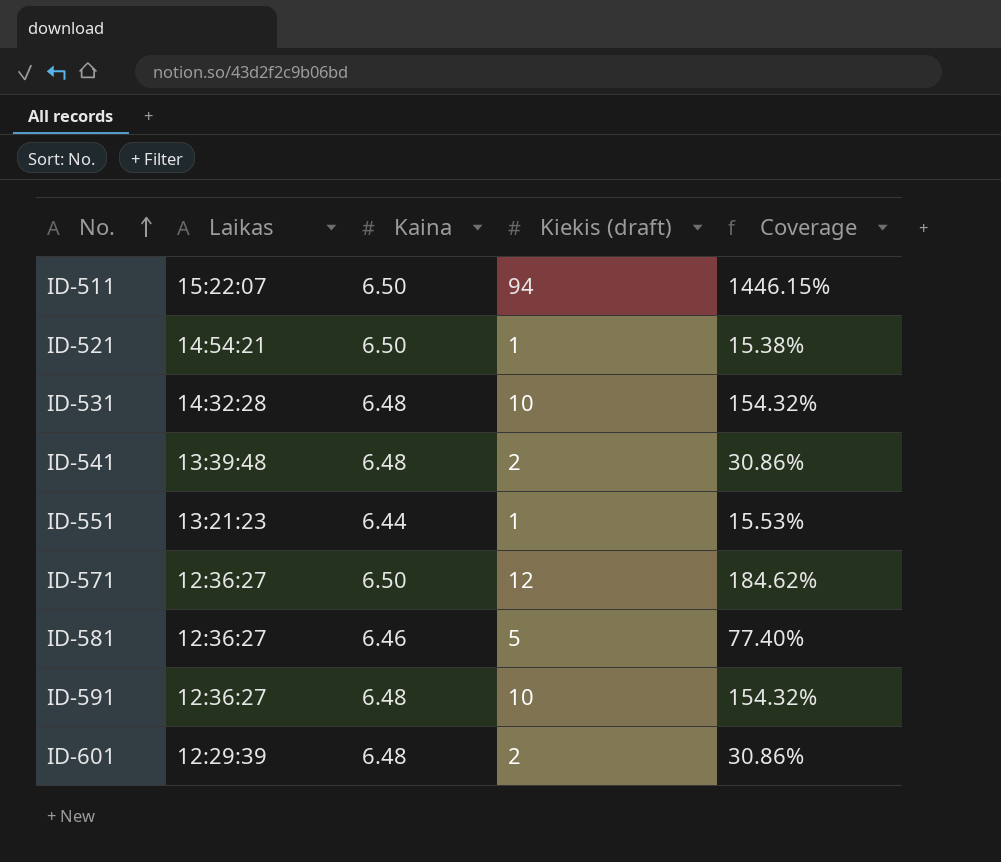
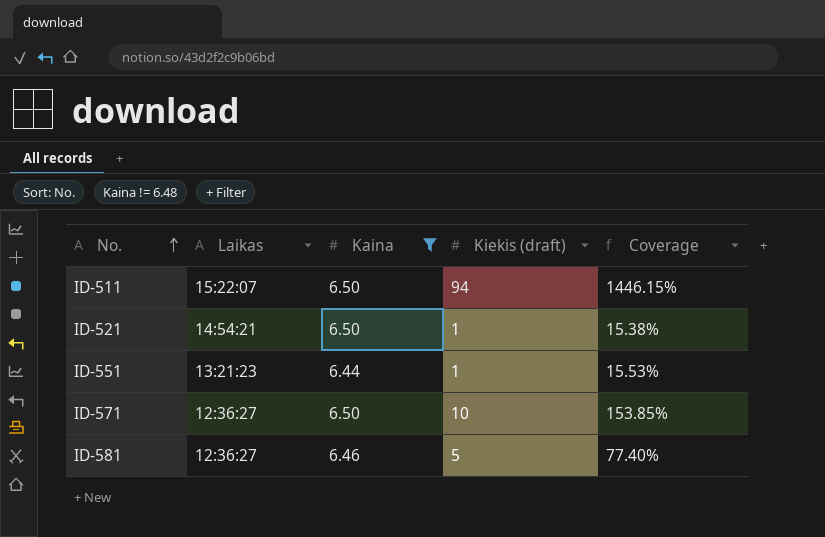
filter: none -> Kaina != 6.48
ID-571 | Kiekis (draft): 12 -> 10
ID-571 | Coverage: 184.62% -> 153.85%

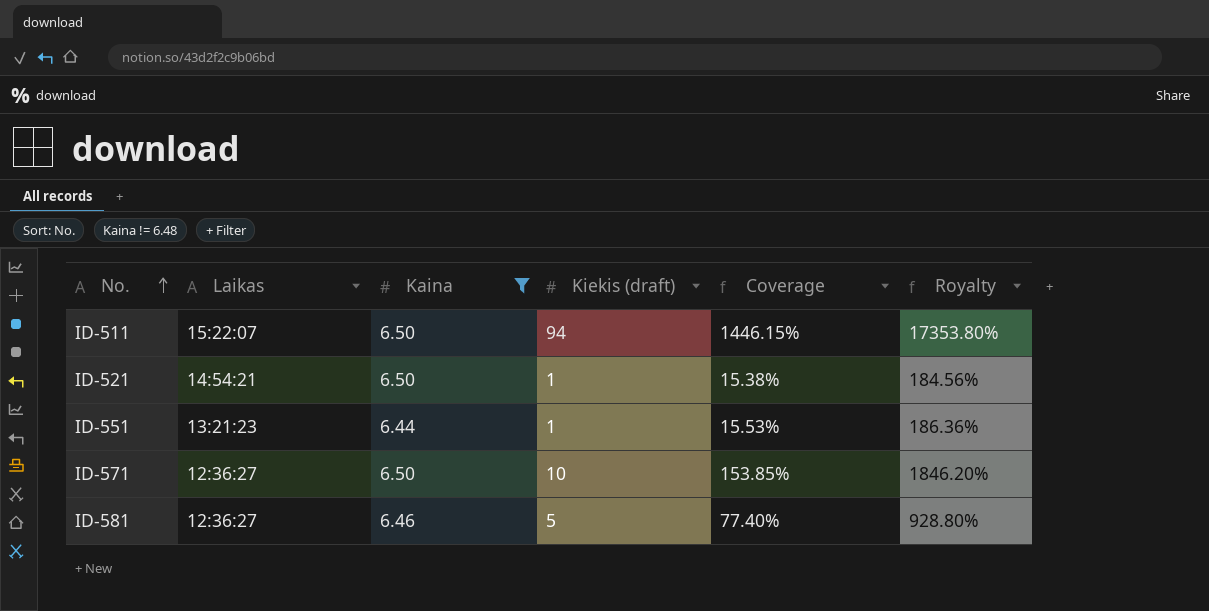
column Royalty | formula: none -> [Coverage] * 12

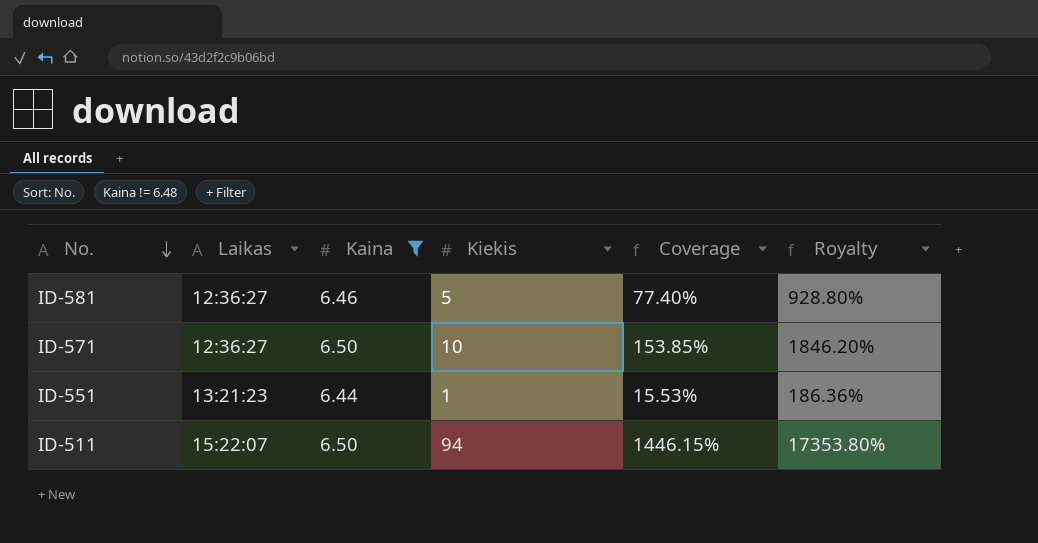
row order: No. ascending -> No. descending
column name: Kiekis (draft) -> Kiekis
row ID-521: 14:54:21 | 6.50 | 1 | 15.38% | 184.56% -> none

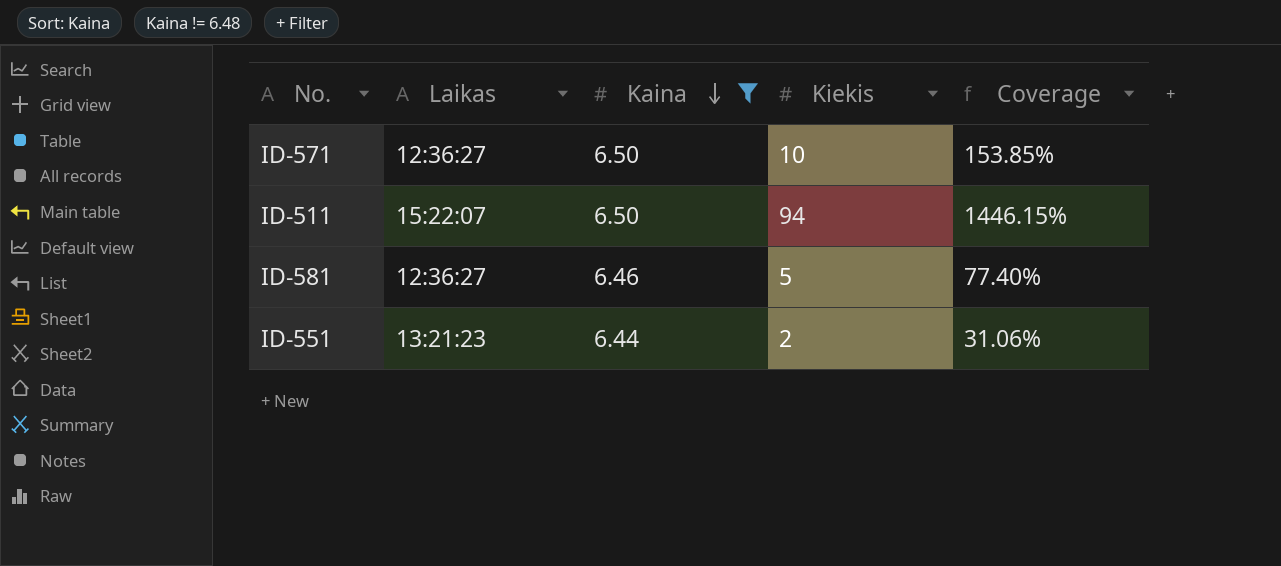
row order: No. descending -> Kaina descending
column Royalty | formula: [Coverage] * 12 -> none
ID-551 | Kiekis: 1 -> 2
ID-551 | Coverage: 15.53% -> 31.06%

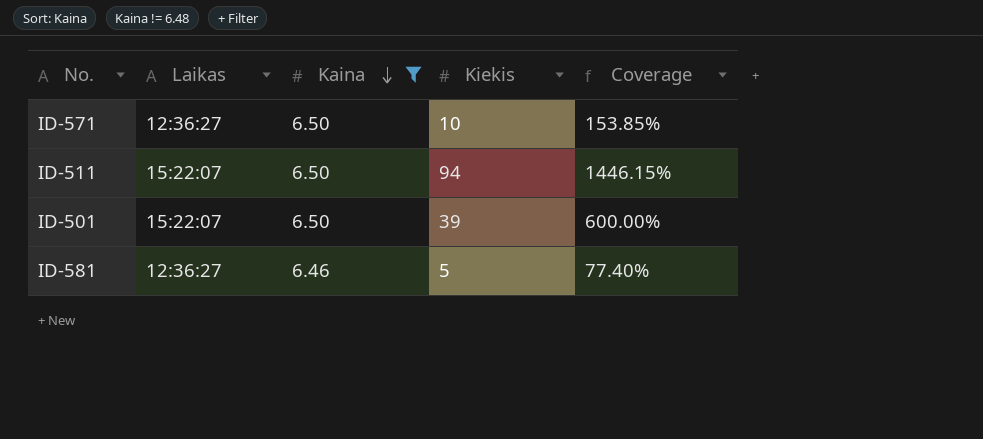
row ID-551: 13:21:23 | 6.44 | 2 | 31.06% -> none
row ID-501: none -> 15:22:07 | 6.50 | 39 | 600.00%

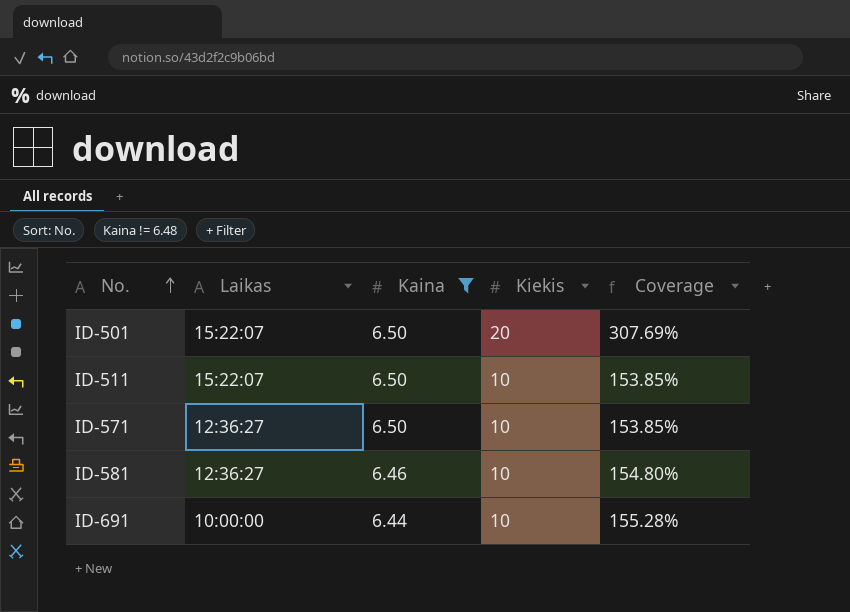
row order: Kaina descending -> No. ascending
ID-501 | Kiekis: 39 -> 20
ID-501 | Coverage: 600.00% -> 307.69%
ID-511 | Kiekis: 94 -> 10
ID-511 | Coverage: 1446.15% -> 153.85%
ID-581 | Kiekis: 5 -> 10
ID-581 | Coverage: 77.40% -> 154.80%
row ID-691: none -> 10:00:00 | 6.44 | 10 | 155.28%

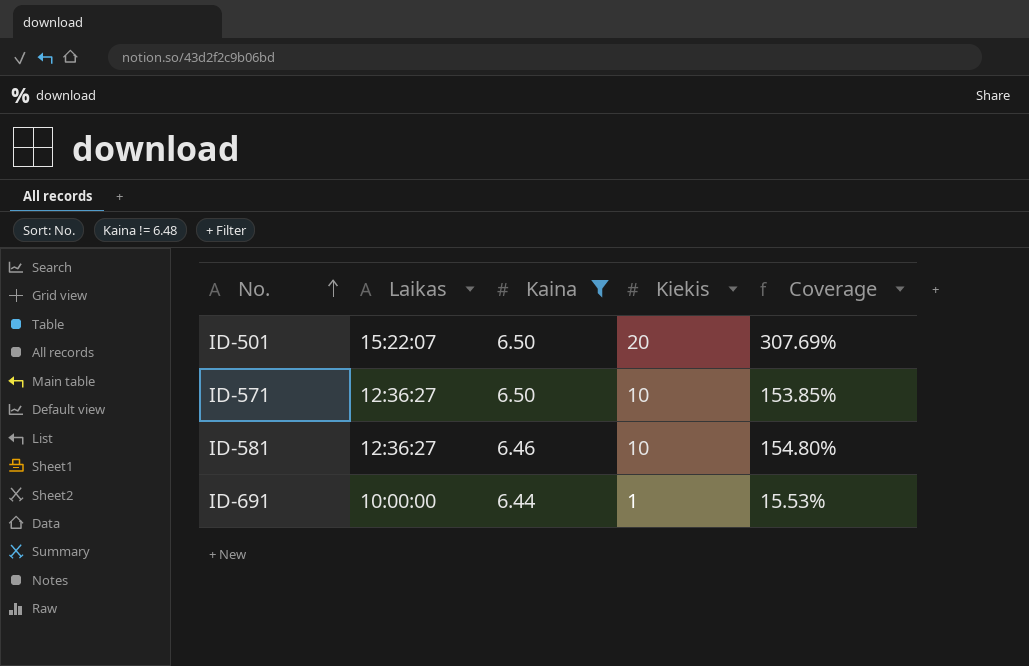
row ID-511: 15:22:07 | 6.50 | 10 | 153.85% -> none
ID-691 | Kiekis: 10 -> 1
ID-691 | Coverage: 155.28% -> 15.53%

